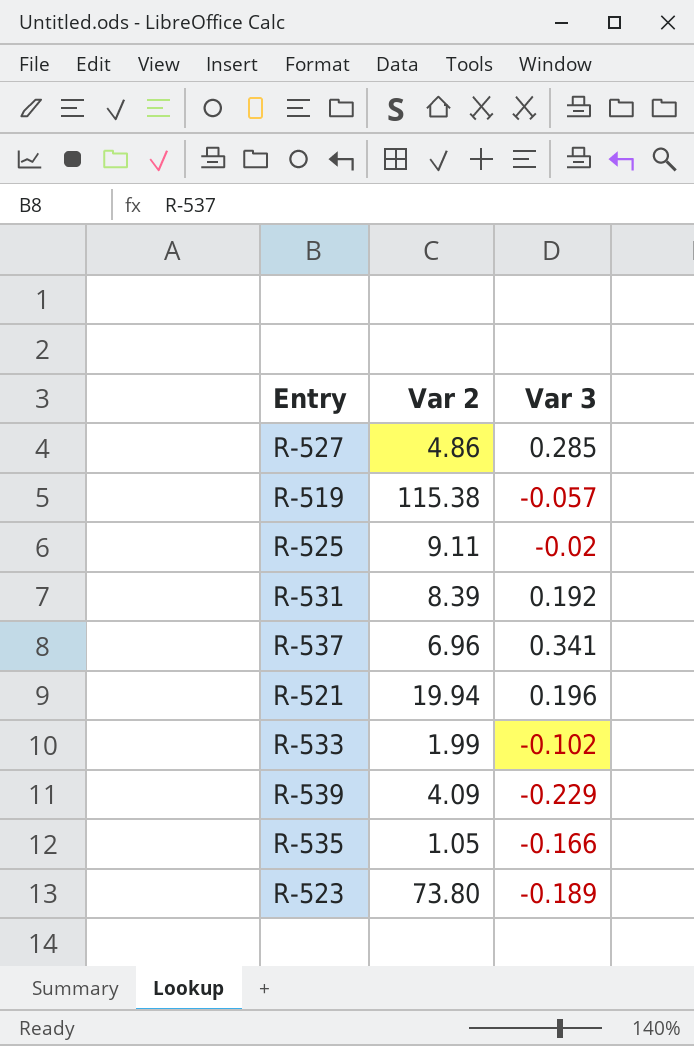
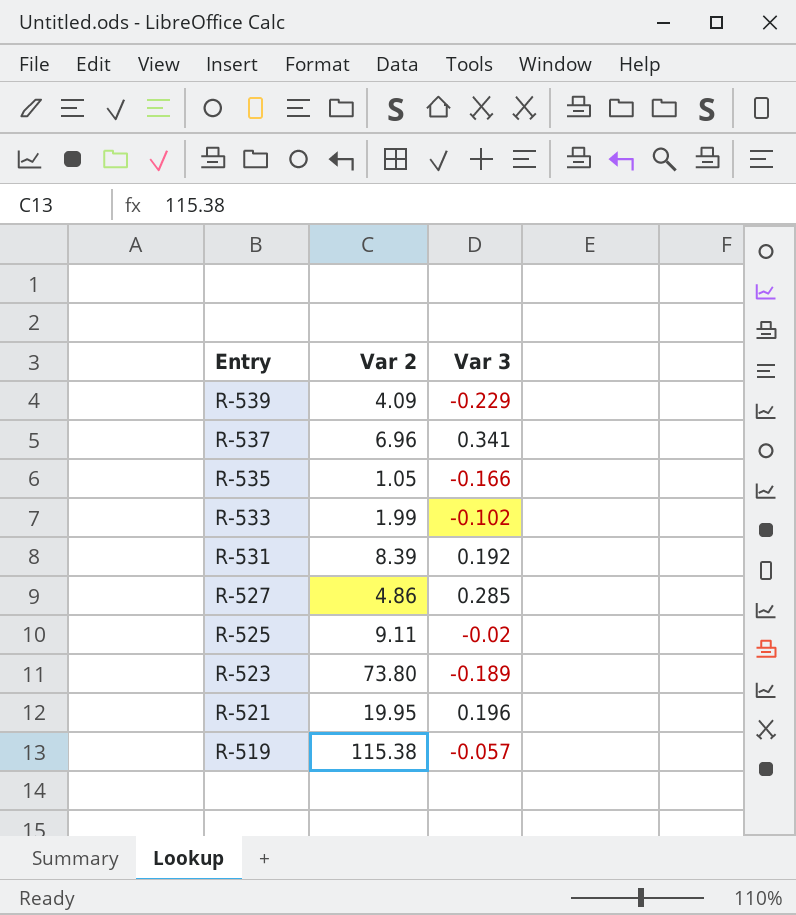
row order: none -> Entry descending
R-521 | Var 2: 19.94 -> 19.95

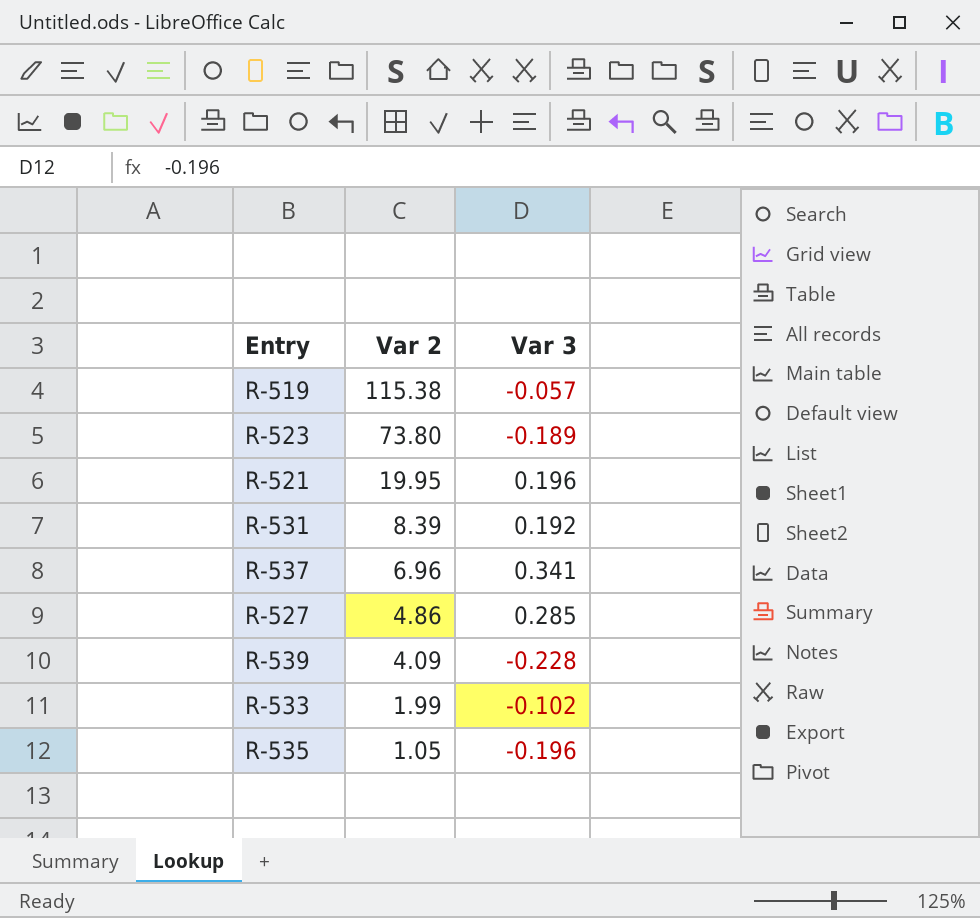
row order: Entry descending -> Var 2 descending
row R-525: 9.11 | -0.02 -> none
R-539 | Var 3: -0.229 -> -0.228
R-535 | Var 3: -0.166 -> -0.196

